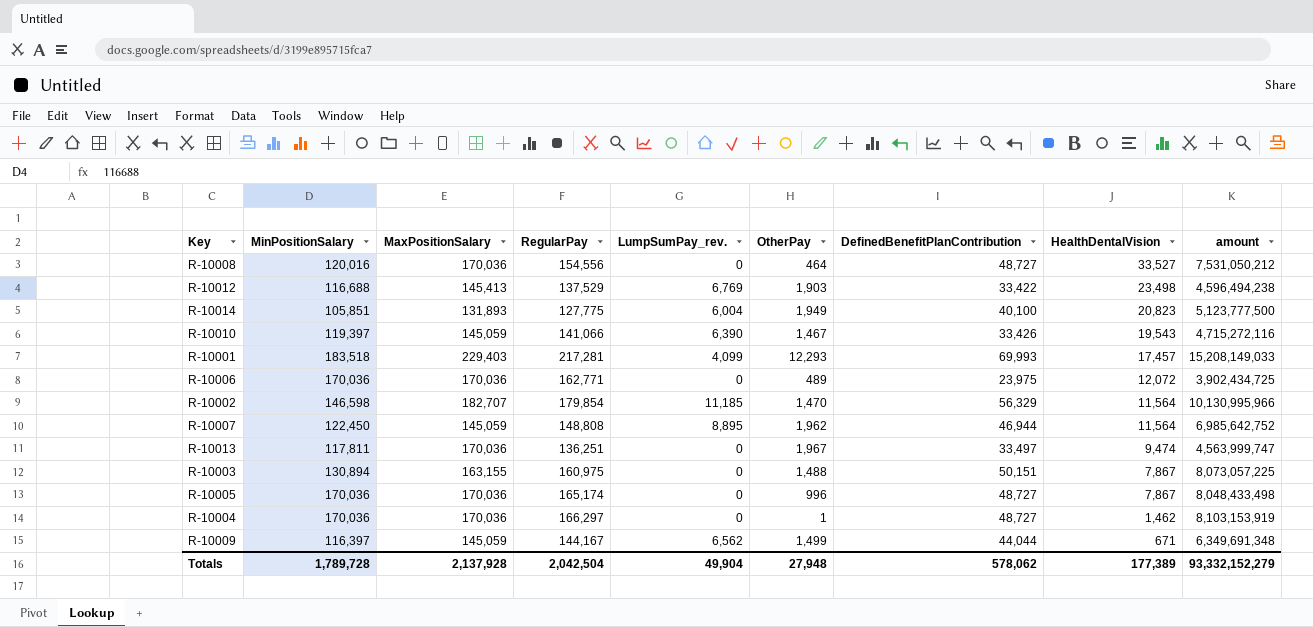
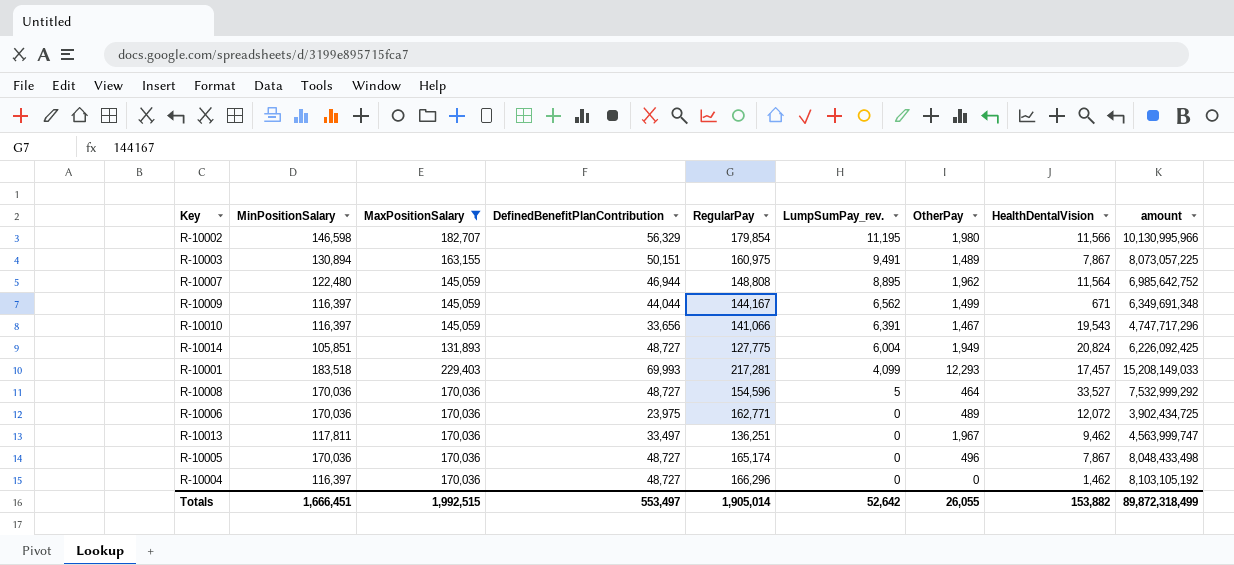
filter: none -> MaxPositionSalary != 145,413
row order: HealthDentalVision descending -> LumpSumPay_rev. descending
column DefinedBenefitPlanContribution | position: 7 -> 4
R-10002 | LumpSumPay_rev.: 11,185 -> 11,195
R-10002 | OtherPay: 1,470 -> 1,980
R-10002 | HealthDentalVision: 11,564 -> 11,566
R-10003 | LumpSumPay_rev.: 0 -> 9,491
R-10003 | OtherPay: 1,488 -> 1,489
R-10007 | MinPositionSalary: 122,450 -> 122,480
R-10010 | MinPositionSalary: 119,397 -> 116,397
R-10010 | DefinedBenefitPlanContribution: 33,426 -> 33,656
R-10010 | LumpSumPay_rev.: 6,390 -> 6,391
R-10010 | amount: 4,715,272,116 -> 4,747,717,296
R-10014 | DefinedBenefitPlanContribution: 40,100 -> 48,727
R-10014 | HealthDentalVision: 20,823 -> 20,824
R-10014 | amount: 5,123,777,500 -> 6,226,092,425
R-10008 | MinPositionSalary: 120,016 -> 170,036
R-10008 | RegularPay: 154,556 -> 154,596
R-10008 | LumpSumPay_rev.: 0 -> 5
R-10008 | amount: 7,531,050,212 -> 7,532,999,292
R-10013 | HealthDentalVision: 9,474 -> 9,462
R-10005 | OtherPay: 996 -> 496
R-10004 | MinPositionSalary: 170,036 -> 116,397
R-10004 | RegularPay: 166,297 -> 166,296
R-10004 | OtherPay: 1 -> 0
R-10004 | amount: 8,103,153,919 -> 8,103,105,192
Totals | MinPositionSalary: 1,789,728 -> 1,666,451
Totals | MaxPositionSalary: 2,137,928 -> 1,992,515
Totals | DefinedBenefitPlanContribution: 578,062 -> 553,497
Totals | RegularPay: 2,042,504 -> 1,905,014
Totals | LumpSumPay_rev.: 49,904 -> 52,642
Totals | OtherPay: 27,948 -> 26,055
Totals | HealthDentalVision: 177,389 -> 153,882
Totals | amount: 93,332,152,279 -> 89,872,318,499

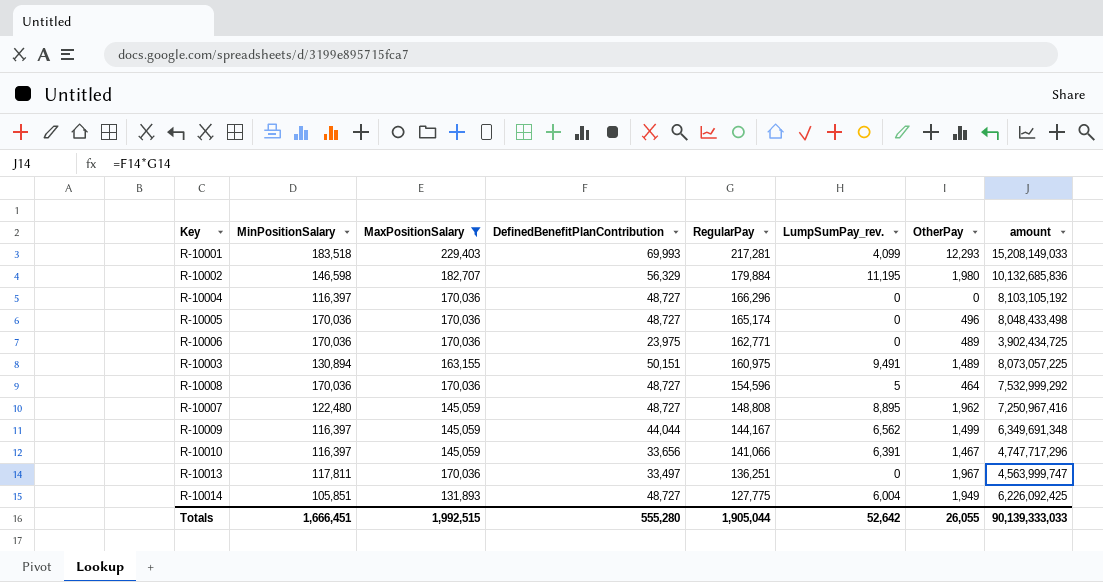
row order: LumpSumPay_rev. descending -> RegularPay descending
column HealthDentalVision | position: 8 -> none
R-10002 | RegularPay: 179,854 -> 179,884
R-10002 | amount: 10,130,995,966 -> 10,132,685,836
R-10007 | DefinedBenefitPlanContribution: 46,944 -> 48,727
R-10007 | amount: 6,985,642,752 -> 7,250,967,416
Totals | DefinedBenefitPlanContribution: 553,497 -> 555,280
Totals | RegularPay: 1,905,014 -> 1,905,044
Totals | amount: 89,872,318,499 -> 90,139,333,033

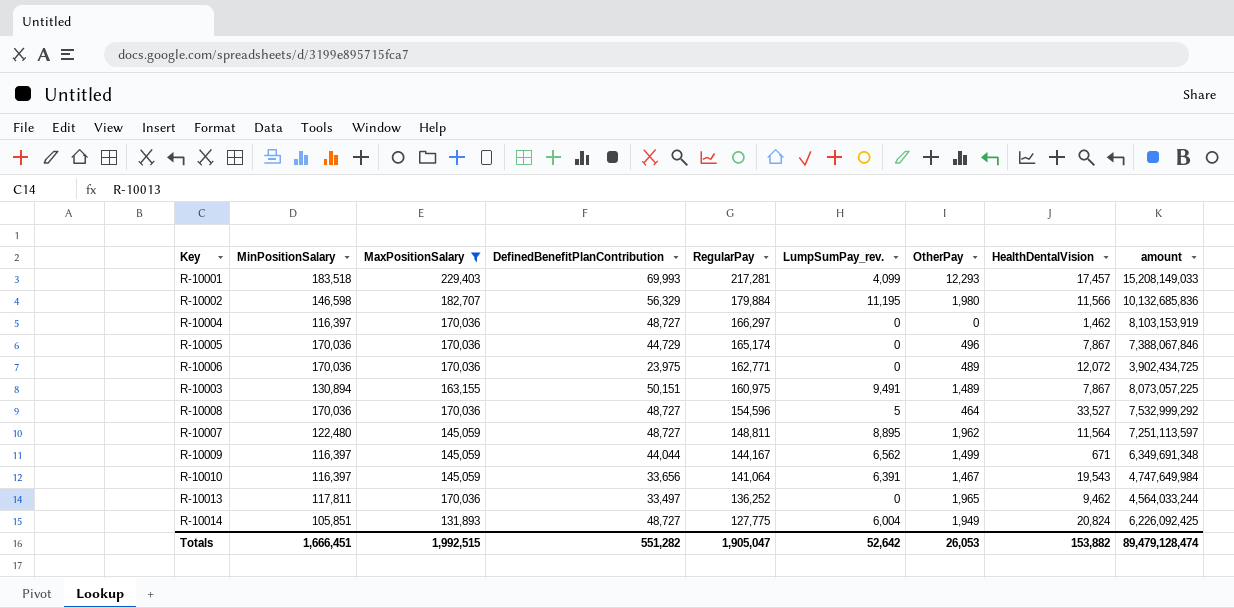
column HealthDentalVision | position: none -> 8
R-10004 | RegularPay: 166,296 -> 166,297
R-10004 | amount: 8,103,105,192 -> 8,103,153,919
R-10005 | DefinedBenefitPlanContribution: 48,727 -> 44,729
R-10005 | amount: 8,048,433,498 -> 7,388,067,846
R-10007 | RegularPay: 148,808 -> 148,811
R-10007 | amount: 7,250,967,416 -> 7,251,113,597
R-10010 | RegularPay: 141,066 -> 141,064
R-10010 | amount: 4,747,717,296 -> 4,747,649,984
R-10013 | RegularPay: 136,251 -> 136,252
R-10013 | OtherPay: 1,967 -> 1,965
R-10013 | amount: 4,563,999,747 -> 4,564,033,244
Totals | DefinedBenefitPlanContribution: 555,280 -> 551,282
Totals | RegularPay: 1,905,044 -> 1,905,047
Totals | OtherPay: 26,055 -> 26,053
Totals | amount: 90,139,333,033 -> 89,479,128,474

